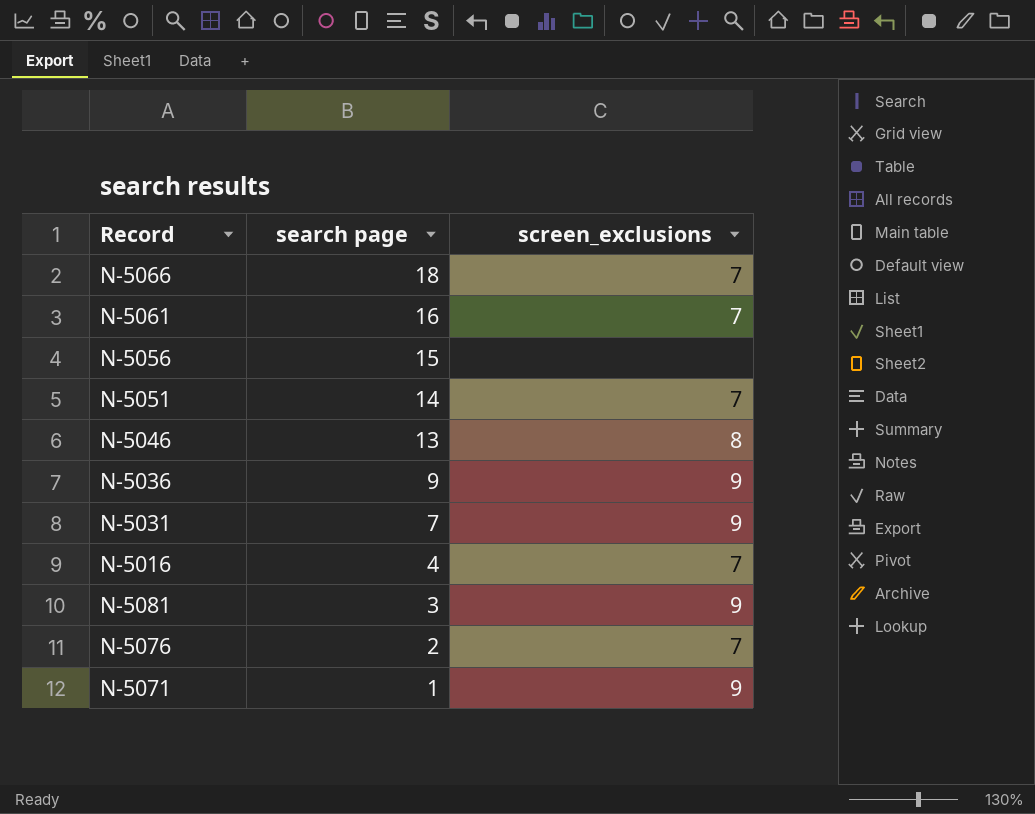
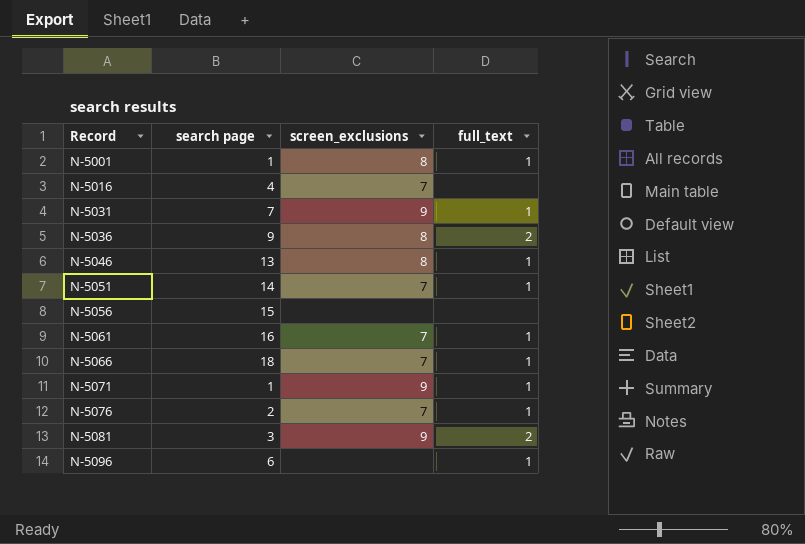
row order: search page descending -> Record ascending
column full_text | position: none -> 4
row N-5001: none -> 1 | 8 | 1
N-5036 | screen_exclusions: 9 -> 8
row N-5096: none -> 6 | none | 1

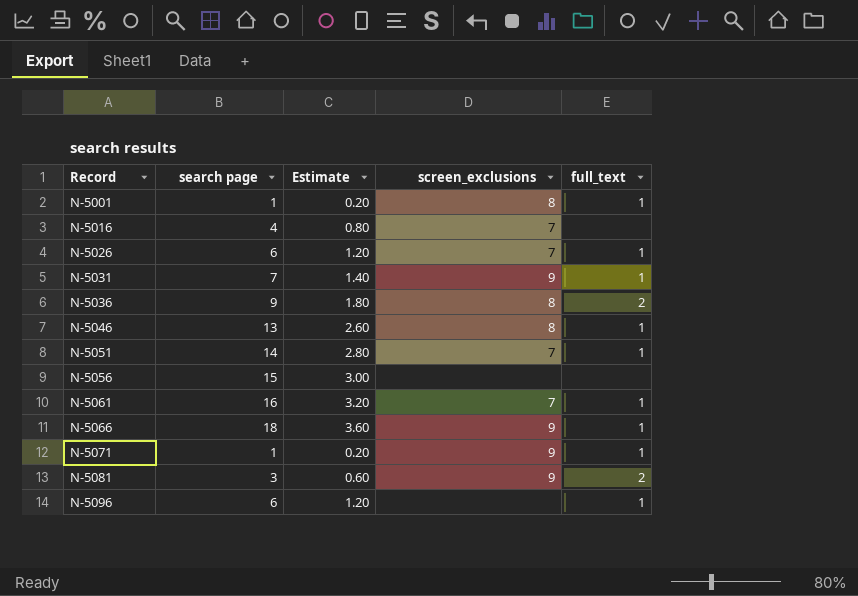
column Estimate | formula: none -> [search page] * 0.2
row N-5076: 2 | 7 | 1 -> none
row N-5026: none -> 6 | 1.20 | 7 | 1
N-5066 | screen_exclusions: 7 -> 9

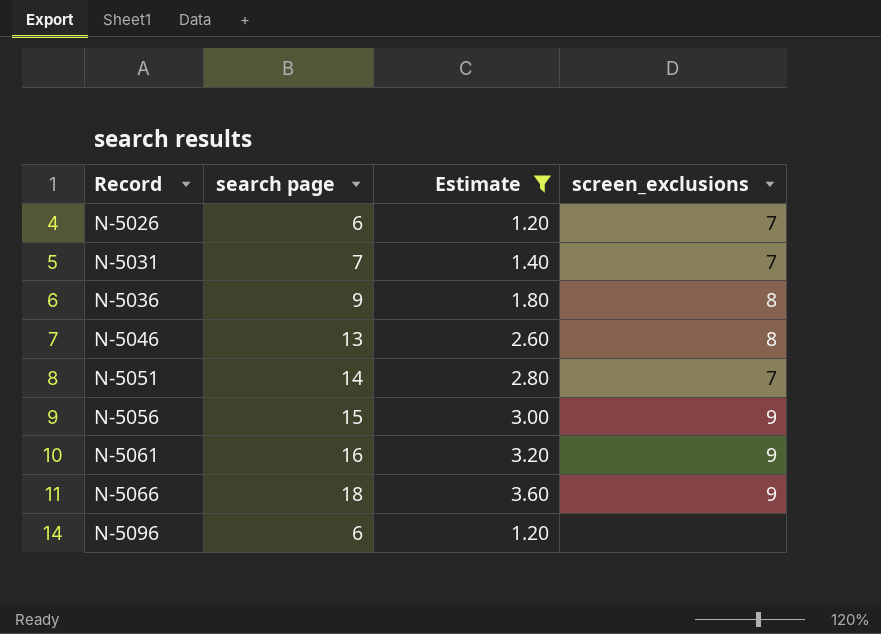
filter: none -> Estimate >= 1.20
column full_text | position: 5 -> none
N-5031 | screen_exclusions: 9 -> 7
N-5056 | screen_exclusions: none -> 9
N-5061 | screen_exclusions: 7 -> 9

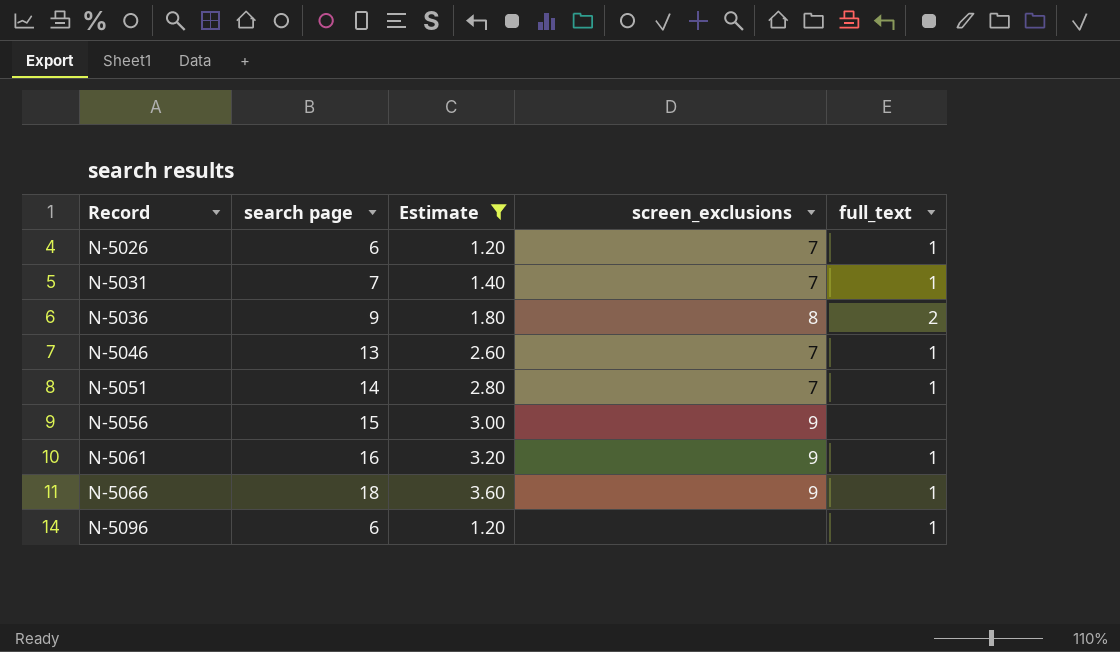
column full_text | position: none -> 5
N-5046 | screen_exclusions: 8 -> 7

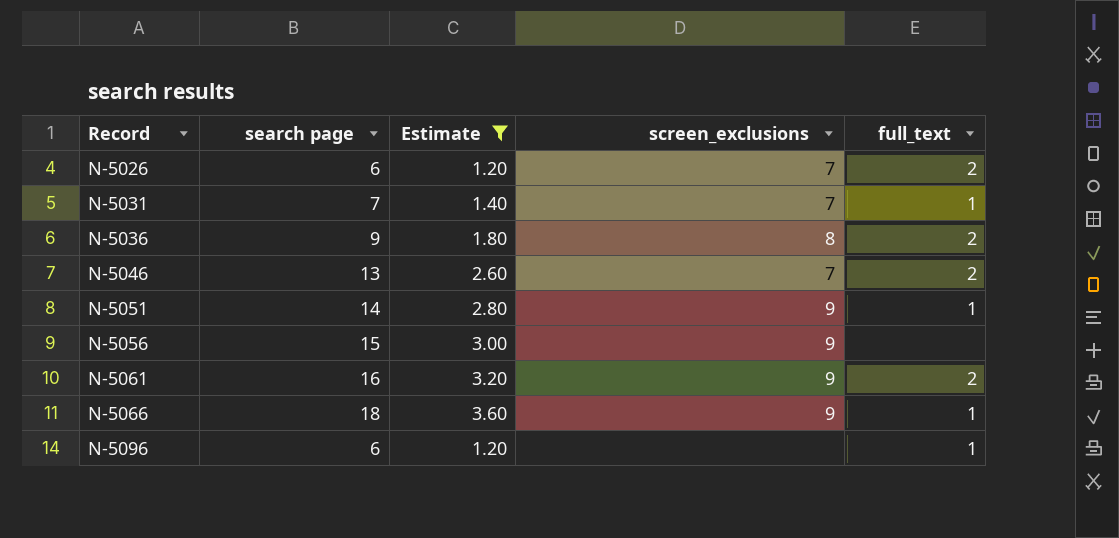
N-5026 | full_text: 1 -> 2
N-5046 | full_text: 1 -> 2
N-5051 | screen_exclusions: 7 -> 9
N-5061 | full_text: 1 -> 2

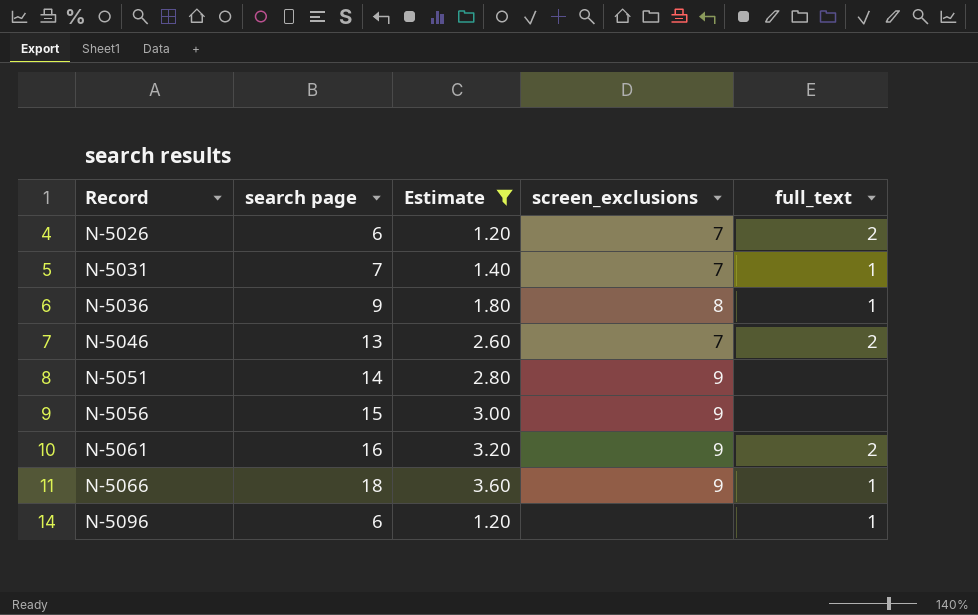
N-5036 | full_text: 2 -> 1
N-5051 | full_text: 1 -> none

